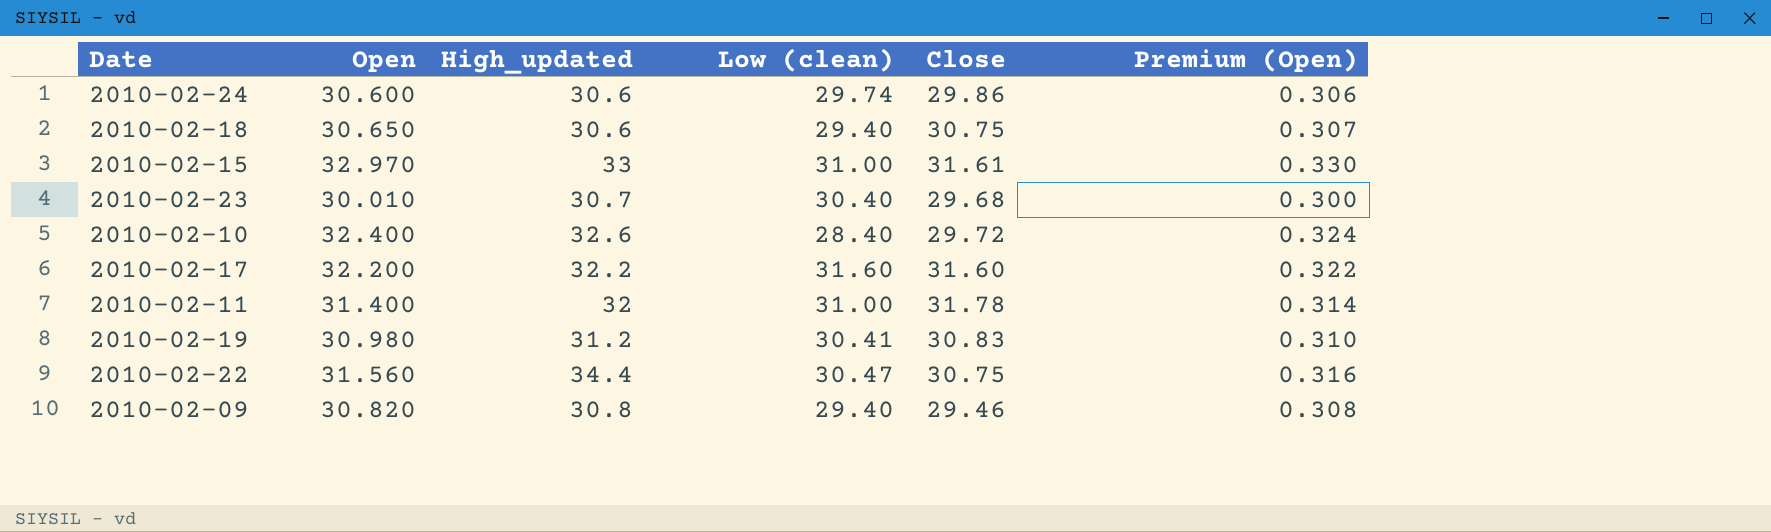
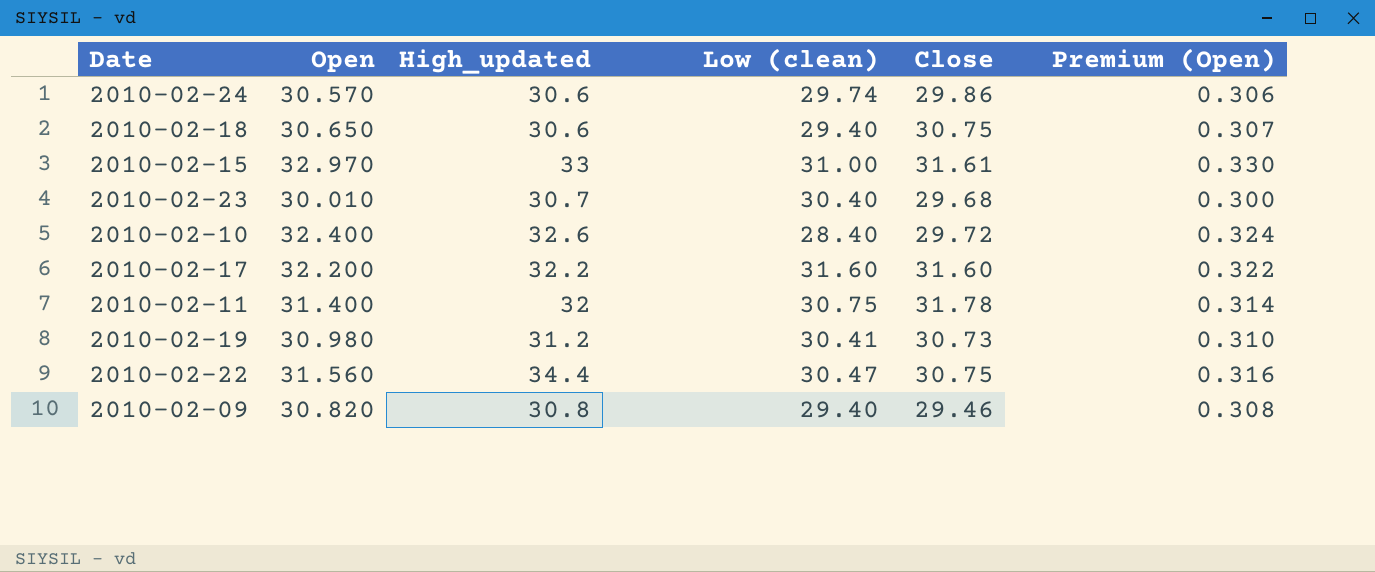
2010-02-24 | Open: 30.600 -> 30.570
2010-02-11 | Low (clean): 31.00 -> 30.75
2010-02-19 | Close: 30.83 -> 30.73

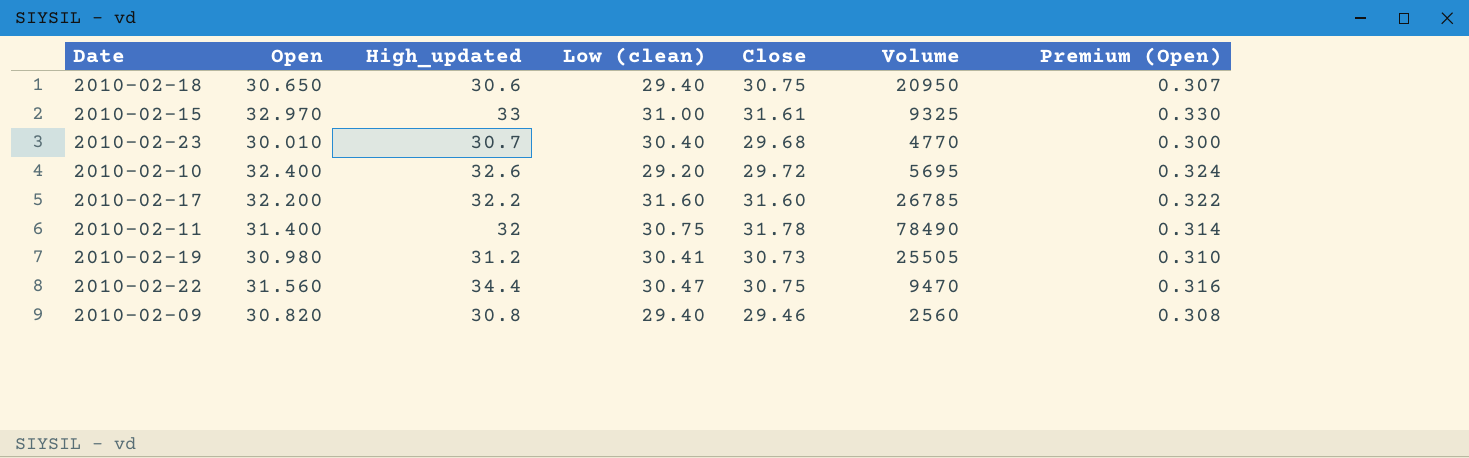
column Volume | position: none -> 6
row 2010-02-24: 30.570 | 30.6 | 29.74 | 29.86 | 0.306 -> none
2010-02-10 | Low (clean): 28.40 -> 29.20

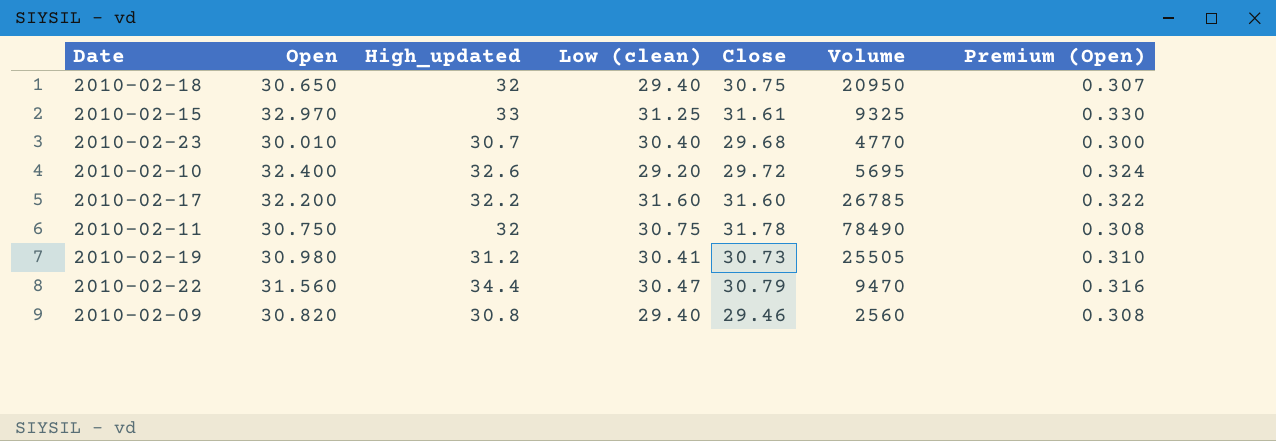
2010-02-18 | High_updated: 30.6 -> 32
2010-02-15 | Low (clean): 31.00 -> 31.25
2010-02-11 | Open: 31.400 -> 30.750
2010-02-11 | Premium (Open): 0.314 -> 0.308
2010-02-22 | Close: 30.75 -> 30.79

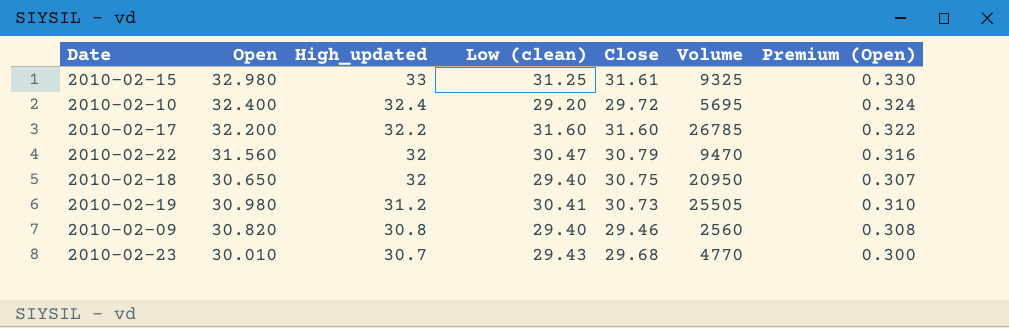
row order: none -> High_updated descending
row 2010-02-11: 30.750 | 32 | 30.75 | 31.78 | 78490 | 0.308 -> none
2010-02-15 | Open: 32.970 -> 32.980
2010-02-10 | High_updated: 32.6 -> 32.4
2010-02-22 | High_updated: 34.4 -> 32
2010-02-23 | Low (clean): 30.40 -> 29.43

